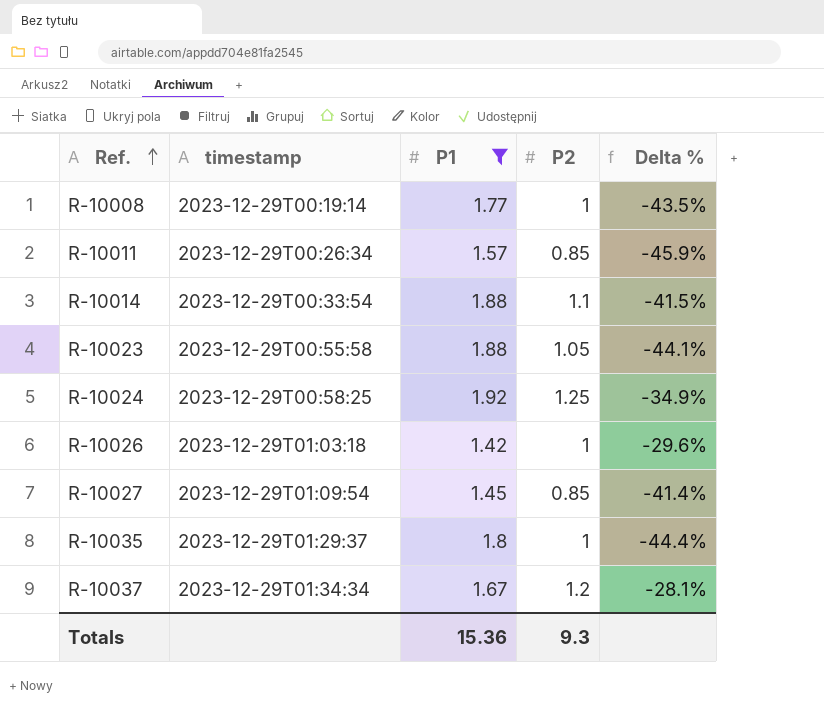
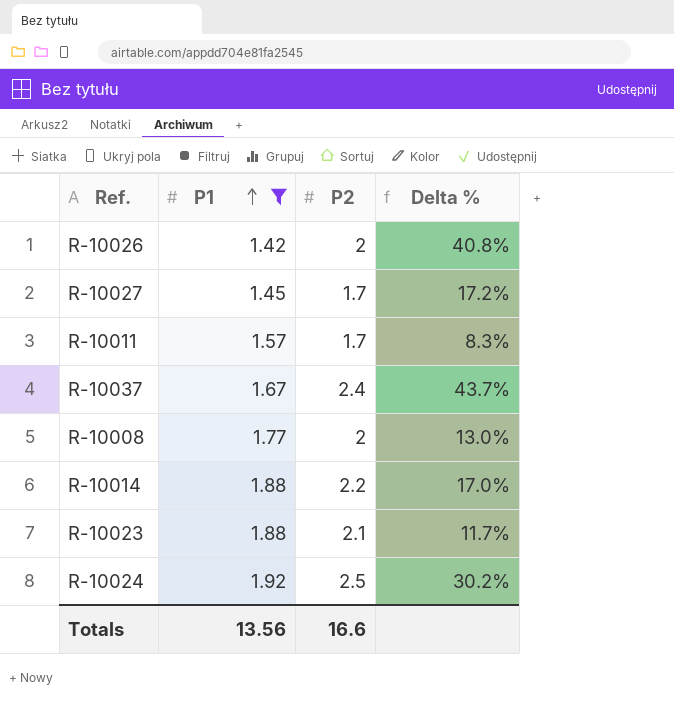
row order: Ref. ascending -> P1 ascending
column timestamp | position: 2 -> none
row R-10035: 2023-12-29T01:29:37 | 1.8 | 1 | -44.4% -> none
R-10026 | P2: 1 -> 2
R-10026 | Delta %: -29.6% -> 40.8%
R-10027 | P2: 0.85 -> 1.7
R-10027 | Delta %: -41.4% -> 17.2%
R-10011 | P2: 0.85 -> 1.7
R-10011 | Delta %: -45.9% -> 8.3%
R-10037 | P2: 1.2 -> 2.4
R-10037 | Delta %: -28.1% -> 43.7%
R-10008 | P2: 1 -> 2
R-10008 | Delta %: -43.5% -> 13.0%
R-10014 | P2: 1.1 -> 2.2
R-10014 | Delta %: -41.5% -> 17.0%
R-10023 | P2: 1.05 -> 2.1
R-10023 | Delta %: -44.1% -> 11.7%
R-10024 | P2: 1.25 -> 2.5
R-10024 | Delta %: -34.9% -> 30.2%
Totals | P1: 15.36 -> 13.56
Totals | P2: 9.3 -> 16.6

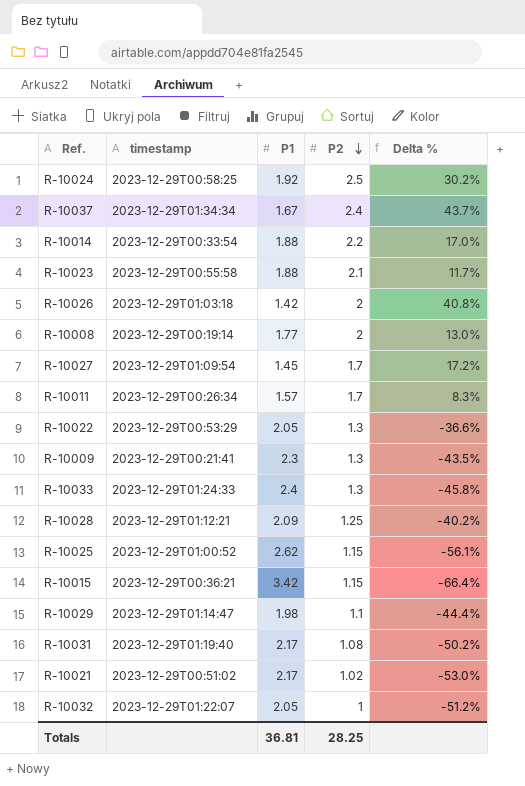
filter: P1 <= 1.92 -> none
row order: P1 ascending -> P2 descending
column timestamp | position: none -> 2
Totals | P1: 13.56 -> 36.81
Totals | P2: 16.6 -> 28.25

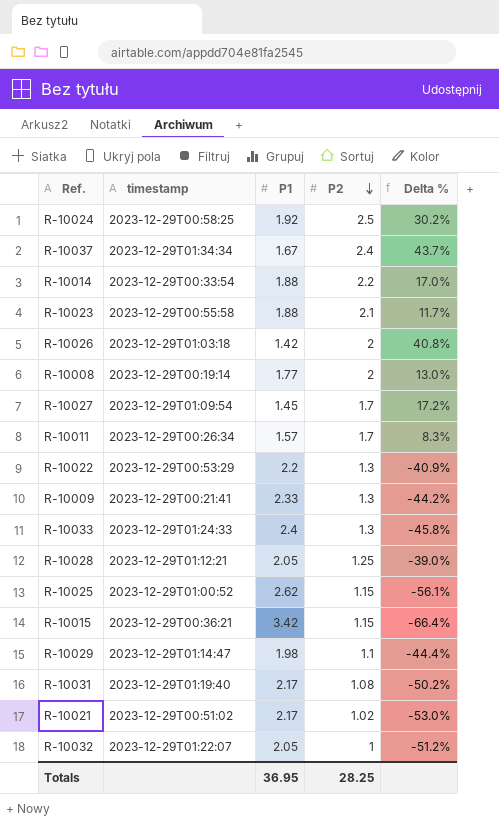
R-10022 | P1: 2.05 -> 2.2
R-10022 | Delta %: -36.6% -> -40.9%
R-10009 | P1: 2.3 -> 2.33
R-10009 | Delta %: -43.5% -> -44.2%
R-10028 | P1: 2.09 -> 2.05
R-10028 | Delta %: -40.2% -> -39.0%
Totals | P1: 36.81 -> 36.95

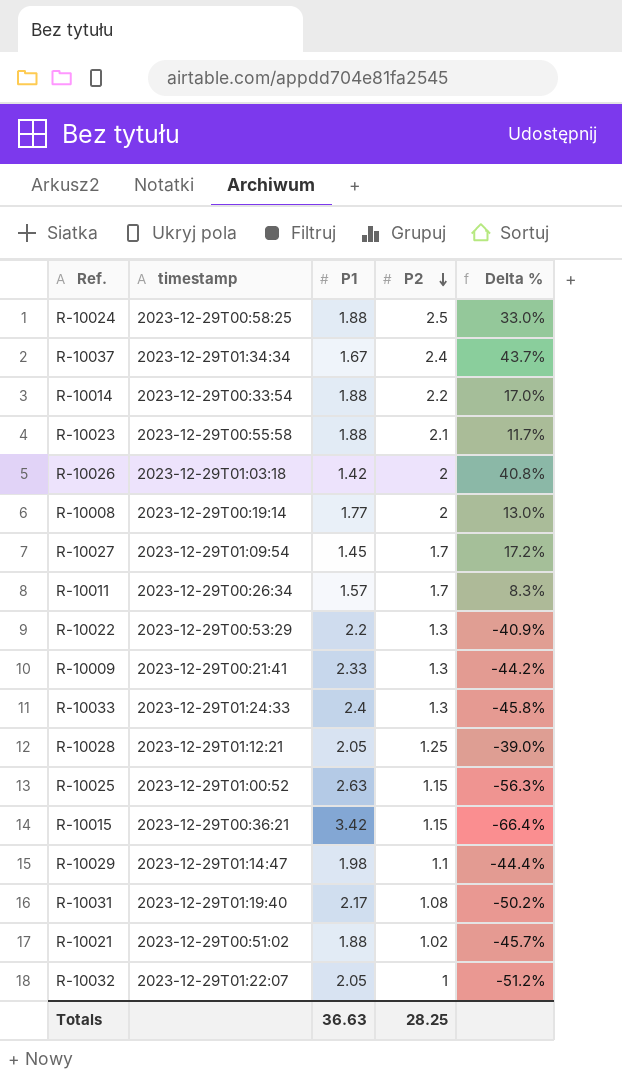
R-10024 | P1: 1.92 -> 1.88
R-10024 | Delta %: 30.2% -> 33.0%
R-10025 | P1: 2.62 -> 2.63
R-10025 | Delta %: -56.1% -> -56.3%
R-10021 | P1: 2.17 -> 1.88
R-10021 | Delta %: -53.0% -> -45.7%
Totals | P1: 36.95 -> 36.63

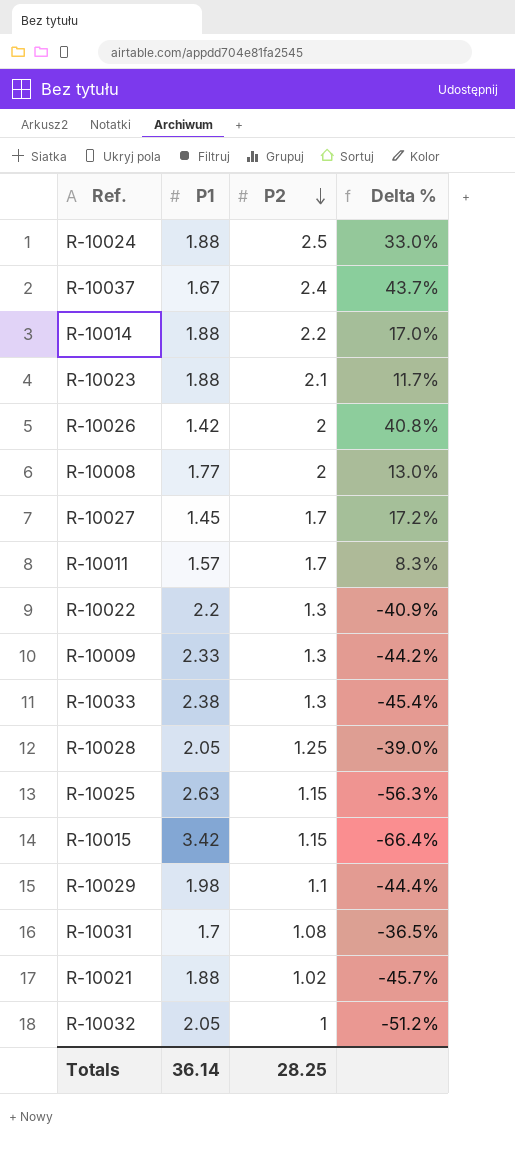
column timestamp | position: 2 -> none
R-10033 | P1: 2.4 -> 2.38
R-10033 | Delta %: -45.8% -> -45.4%
R-10031 | P1: 2.17 -> 1.7
R-10031 | Delta %: -50.2% -> -36.5%
Totals | P1: 36.63 -> 36.14

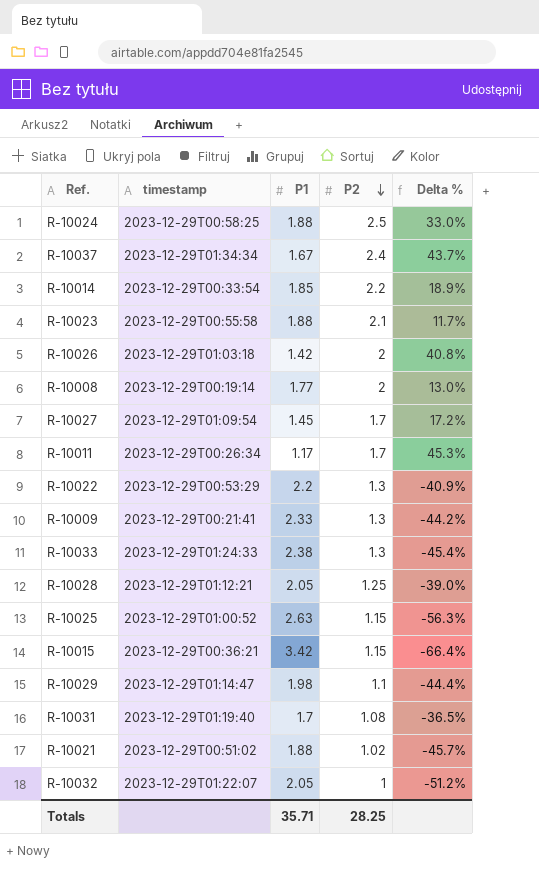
column timestamp | position: none -> 2
R-10014 | P1: 1.88 -> 1.85
R-10014 | Delta %: 17.0% -> 18.9%
R-10011 | P1: 1.57 -> 1.17
R-10011 | Delta %: 8.3% -> 45.3%
Totals | P1: 36.14 -> 35.71

